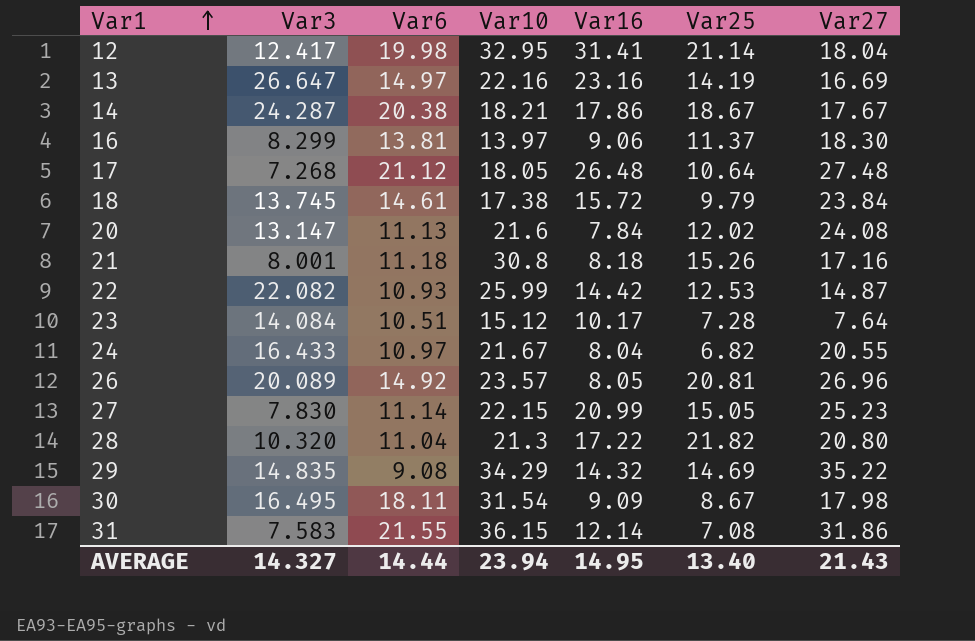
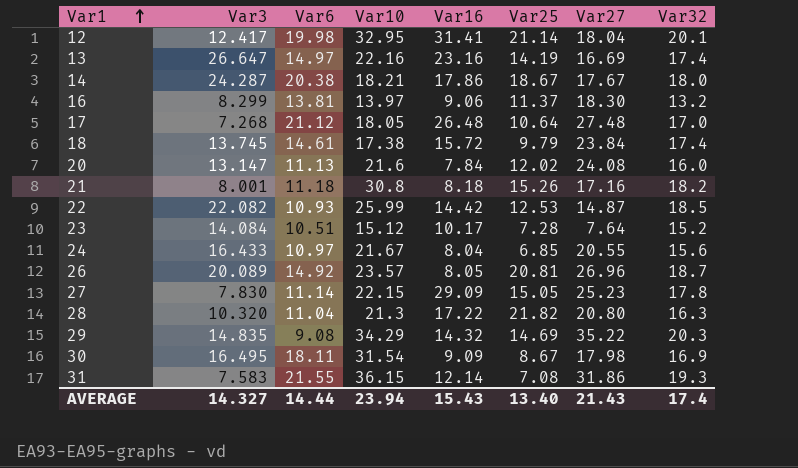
column Var32 | position: none -> 8
24 | Var25: 6.82 -> 6.85
27 | Var16: 20.99 -> 29.09
AVERAGE | Var16: 14.95 -> 15.43

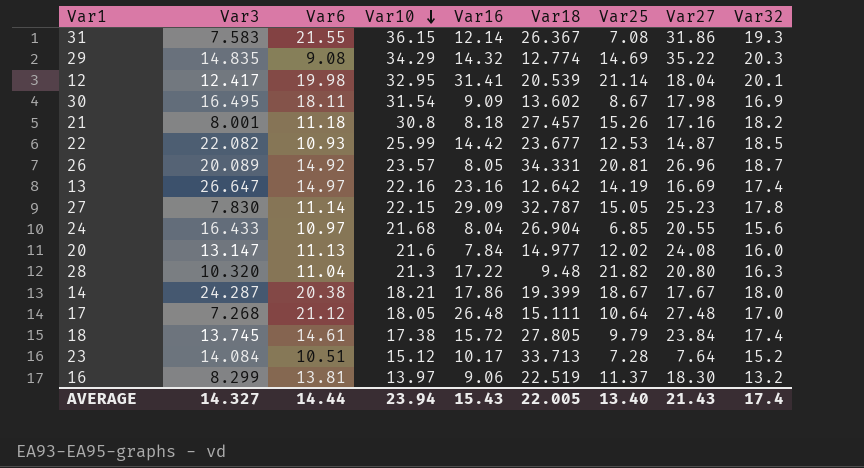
row order: Var1 ascending -> Var10 descending
column Var18 | position: none -> 6
24 | Var10: 21.67 -> 21.68

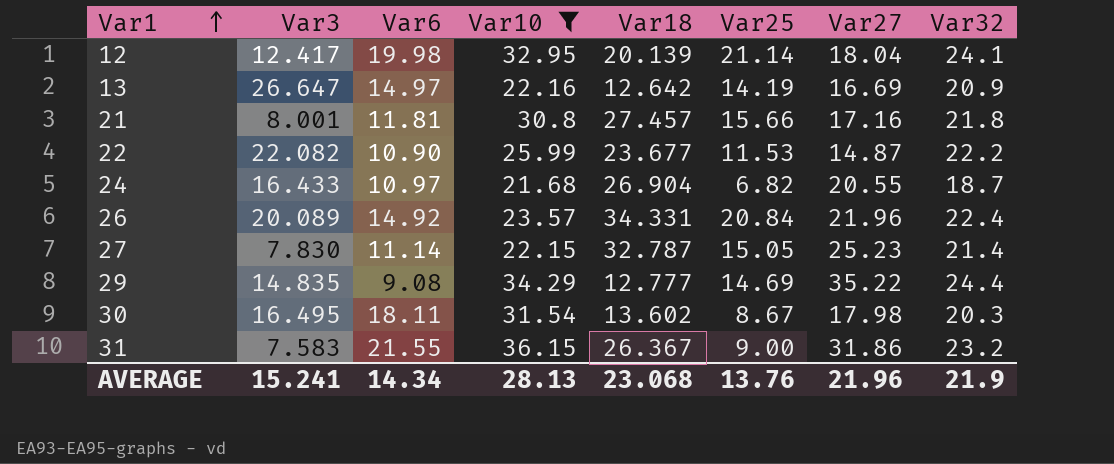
filter: none -> Var10 >= 21.68
row order: Var10 descending -> Var1 ascending
column Var16 | position: 5 -> none
12 | Var18: 20.539 -> 20.139
12 | Var32: 20.1 -> 24.1
13 | Var32: 17.4 -> 20.9
21 | Var6: 11.18 -> 11.81
21 | Var25: 15.26 -> 15.66
21 | Var32: 18.2 -> 21.8
22 | Var6: 10.93 -> 10.90
22 | Var25: 12.53 -> 11.53
22 | Var32: 18.5 -> 22.2
24 | Var25: 6.85 -> 6.82
24 | Var32: 15.6 -> 18.7
26 | Var25: 20.81 -> 20.84
26 | Var27: 26.96 -> 21.96
26 | Var32: 18.7 -> 22.4
27 | Var32: 17.8 -> 21.4
29 | Var18: 12.774 -> 12.777
29 | Var32: 20.3 -> 24.4
30 | Var32: 16.9 -> 20.3
31 | Var25: 7.08 -> 9.00
31 | Var32: 19.3 -> 23.2
AVERAGE | Var3: 14.327 -> 15.241
AVERAGE | Var6: 14.44 -> 14.34
AVERAGE | Var10: 23.94 -> 28.13
AVERAGE | Var18: 22.005 -> 23.068
AVERAGE | Var25: 13.40 -> 13.76
AVERAGE | Var27: 21.43 -> 21.96
AVERAGE | Var32: 17.4 -> 21.9

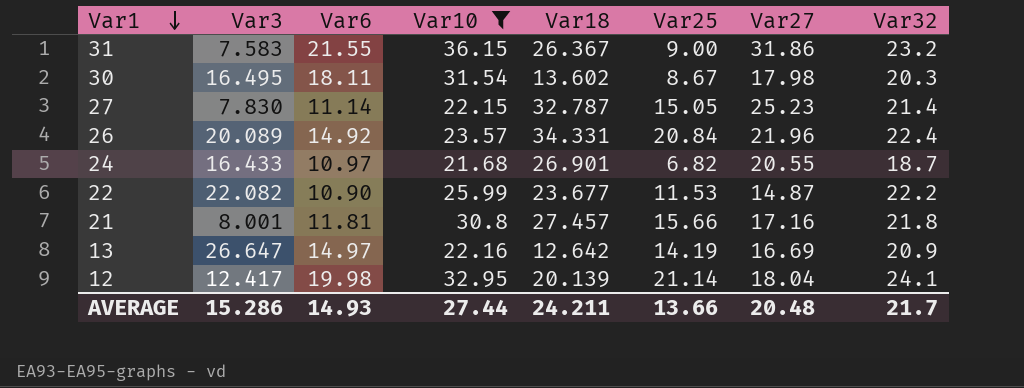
row order: Var1 ascending -> Var1 descending
row 29: 14.835 | 9.08 | 34.29 | 12.777 | 14.69 | 35.22 | 24.4 -> none
24 | Var18: 26.904 -> 26.901
AVERAGE | Var3: 15.241 -> 15.286
AVERAGE | Var6: 14.34 -> 14.93
AVERAGE | Var10: 28.13 -> 27.44
AVERAGE | Var18: 23.068 -> 24.211
AVERAGE | Var25: 13.76 -> 13.66
AVERAGE | Var27: 21.96 -> 20.48
AVERAGE | Var32: 21.9 -> 21.7

